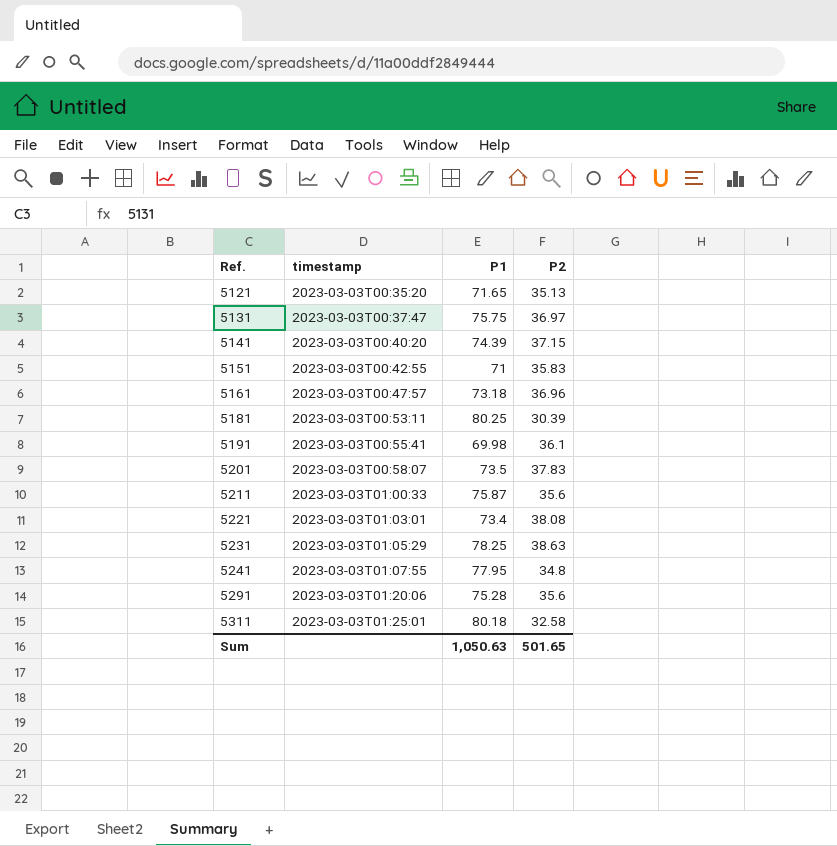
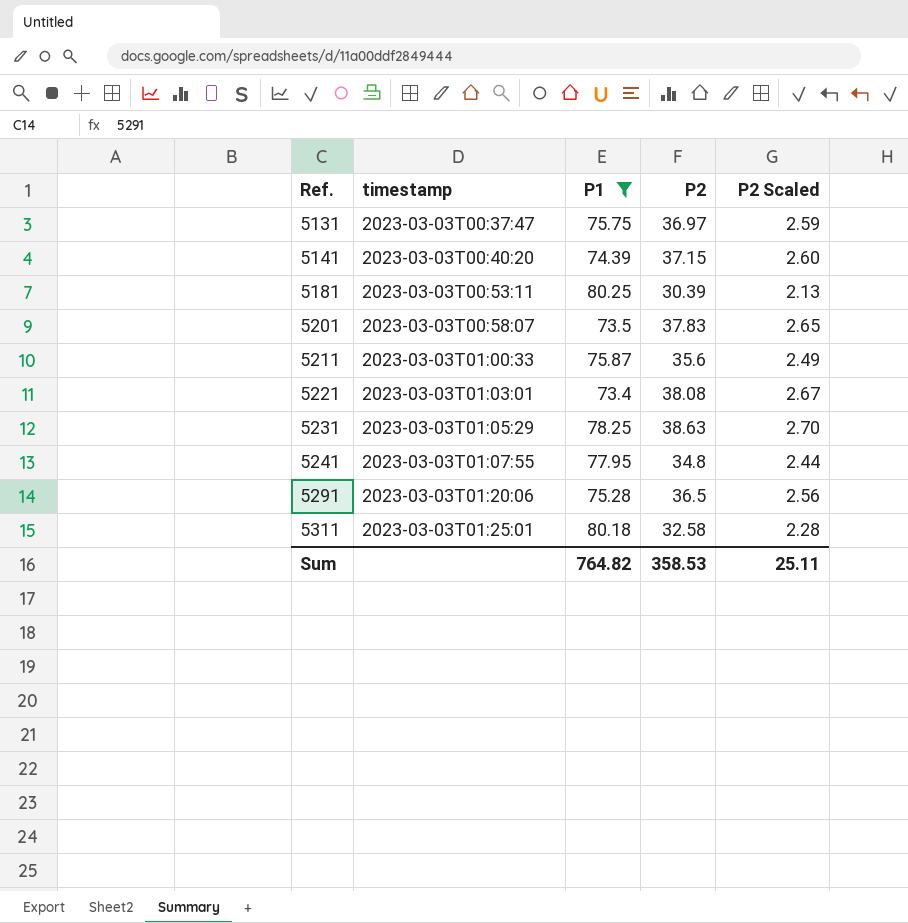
filter: none -> P1 >= 73.4
column P2 Scaled | formula: none -> [P2] * 0.07
5291 | P2: 35.6 -> 36.5
Sum | P1: 1,050.63 -> 764.82
Sum | P2: 501.65 -> 358.53

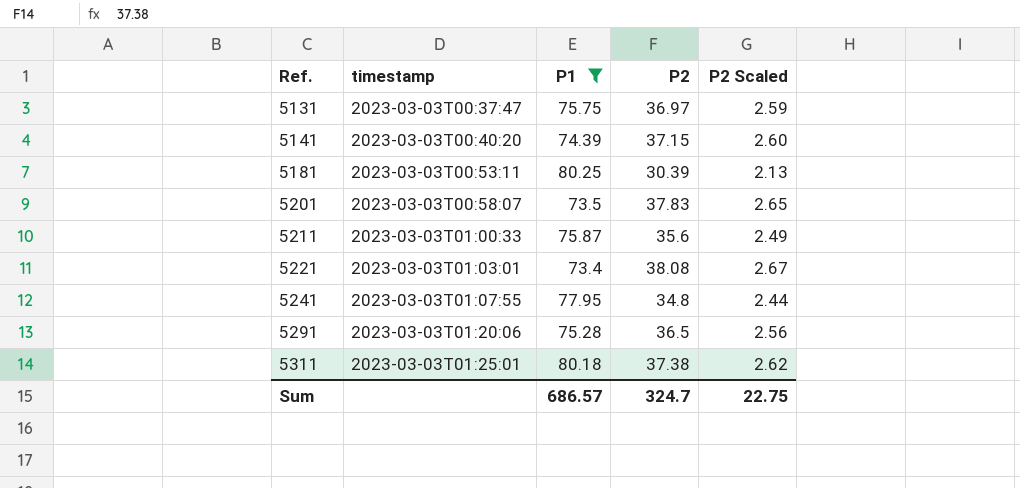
row 5231: 2023-03-03T01:05:29 | 78.25 | 38.63 | 2.70 -> none
5311 | P2: 32.58 -> 37.38
5311 | P2 Scaled: 2.28 -> 2.62
Sum | P1: 764.82 -> 686.57
Sum | P2: 358.53 -> 324.7
Sum | P2 Scaled: 25.11 -> 22.75

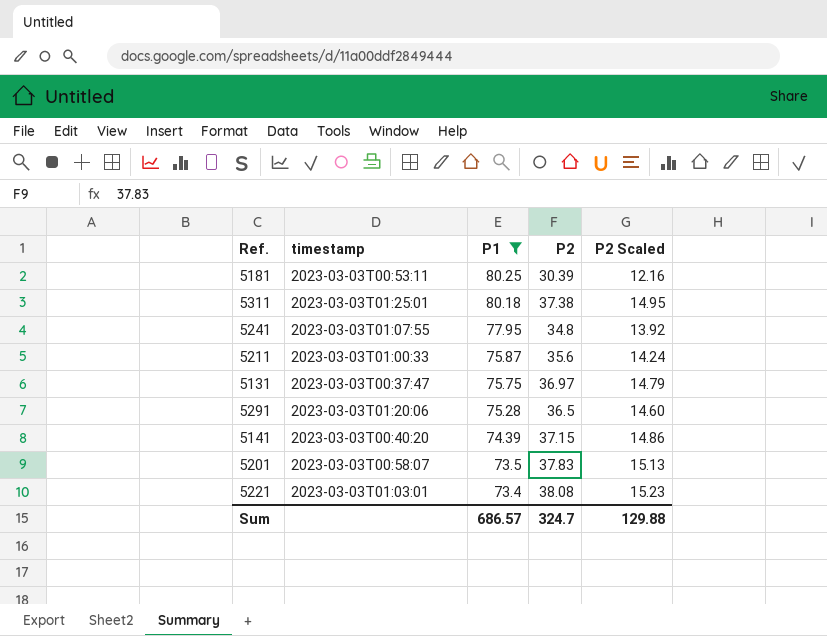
row order: Ref. ascending -> P1 descending
column P2 Scaled | formula: [P2] * 0.07 -> [P2] * 0.4
Sum | P2 Scaled: 22.75 -> 129.88

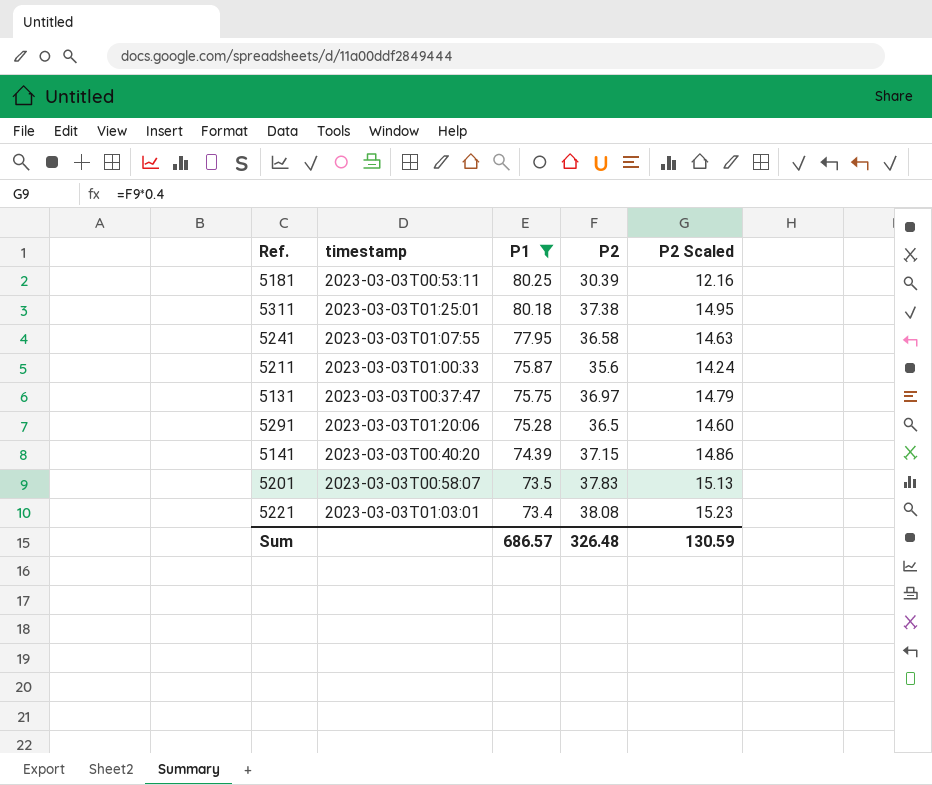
5241 | P2: 34.8 -> 36.58
5241 | P2 Scaled: 13.92 -> 14.63
Sum | P2: 324.7 -> 326.48
Sum | P2 Scaled: 129.88 -> 130.59

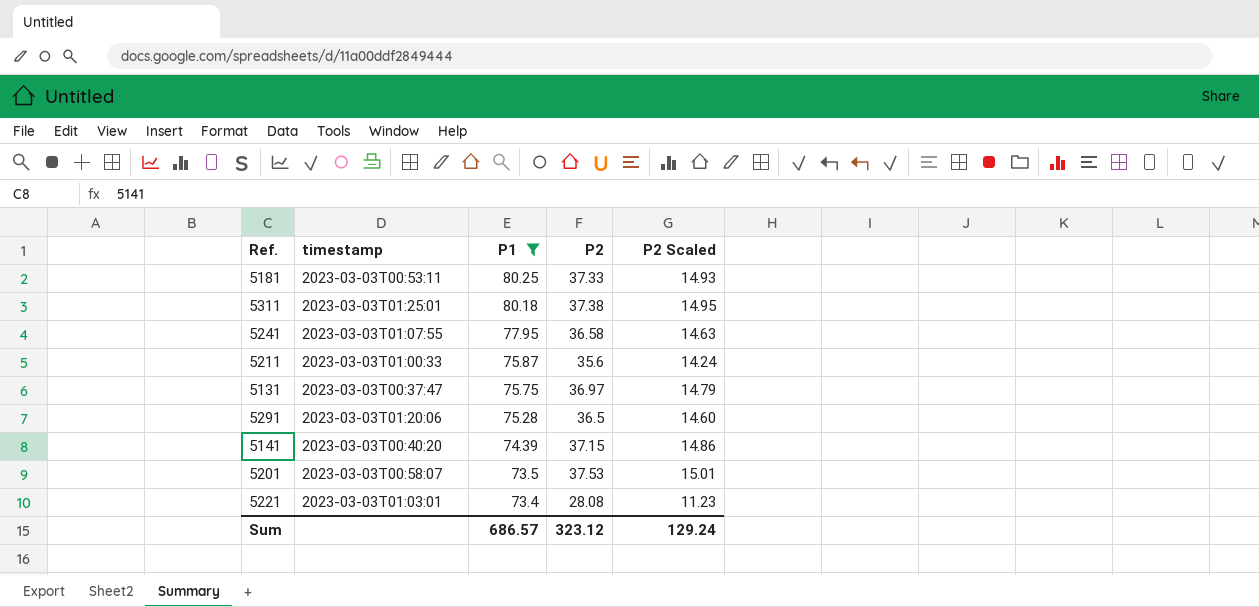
5181 | P2: 30.39 -> 37.33
5181 | P2 Scaled: 12.16 -> 14.93
5201 | P2: 37.83 -> 37.53
5201 | P2 Scaled: 15.13 -> 15.01
5221 | P2: 38.08 -> 28.08
5221 | P2 Scaled: 15.23 -> 11.23
Sum | P2: 326.48 -> 323.12
Sum | P2 Scaled: 130.59 -> 129.24

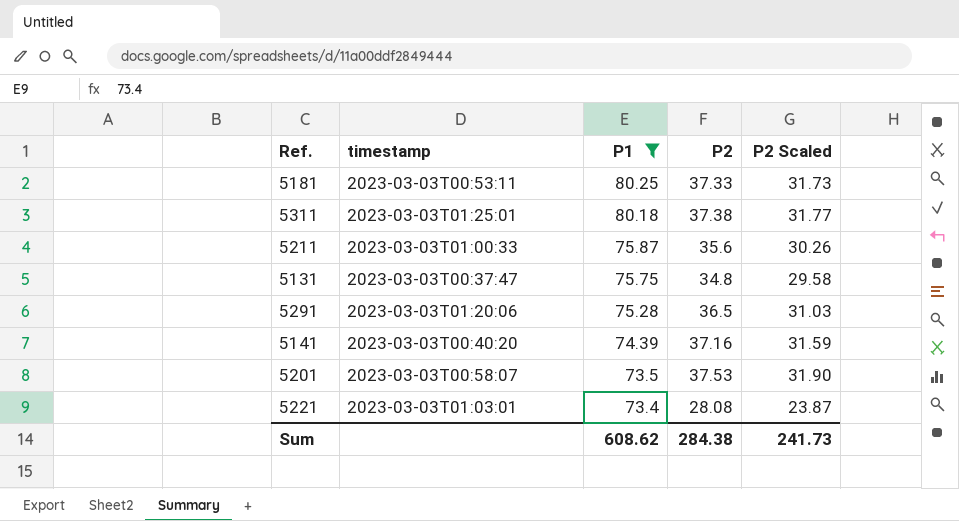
column P2 Scaled | formula: [P2] * 0.4 -> [P2] * 0.85
row 5241: 2023-03-03T01:07:55 | 77.95 | 36.58 | 14.63 -> none
5131 | P2: 36.97 -> 34.8
5141 | P2: 37.15 -> 37.16
Sum | P1: 686.57 -> 608.62
Sum | P2: 323.12 -> 284.38
Sum | P2 Scaled: 129.24 -> 241.73

